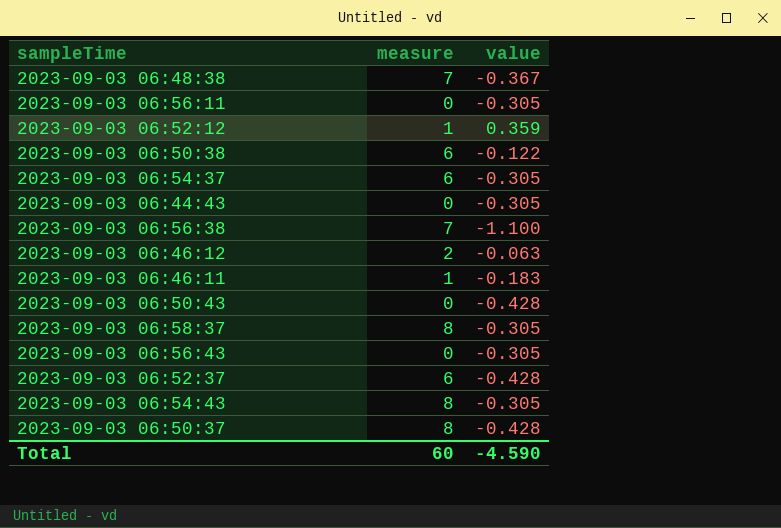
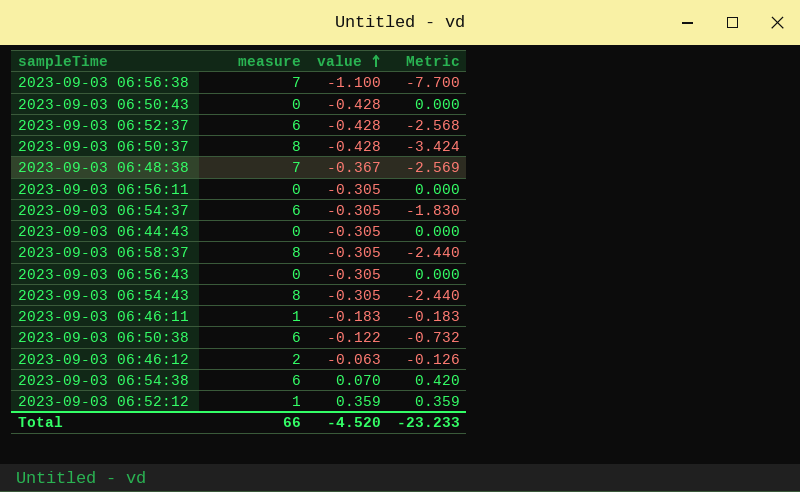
row order: none -> value ascending
column Metric | formula: none -> [measure] * [value]
row 2023-09-03 06:54:38: none -> 6 | 0.070 | 0.420
Total | measure: 60 -> 66
Total | value: -4.590 -> -4.520

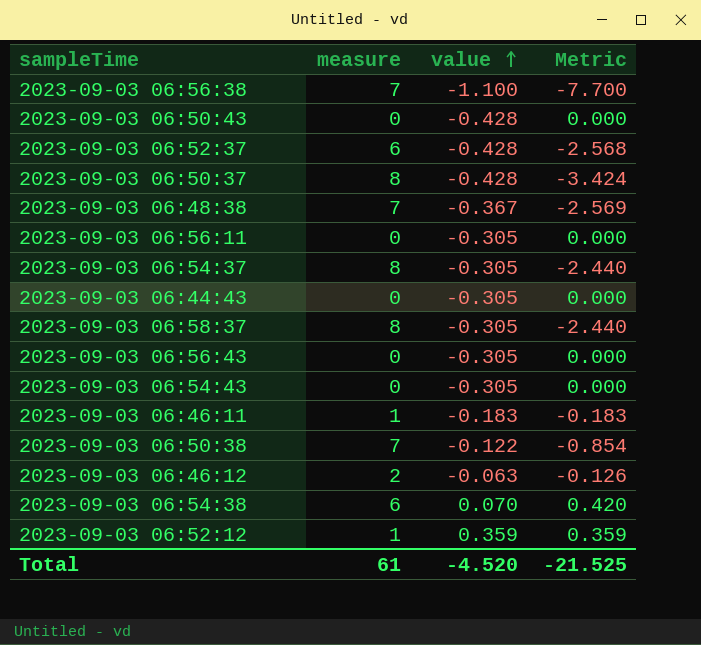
2023-09-03 06:54:37 | measure: 6 -> 8
2023-09-03 06:54:37 | Metric: -1.830 -> -2.440
2023-09-03 06:54:43 | measure: 8 -> 0
2023-09-03 06:54:43 | Metric: -2.440 -> 0.000
2023-09-03 06:50:38 | measure: 6 -> 7
2023-09-03 06:50:38 | Metric: -0.732 -> -0.854
Total | measure: 66 -> 61
Total | Metric: -23.233 -> -21.525

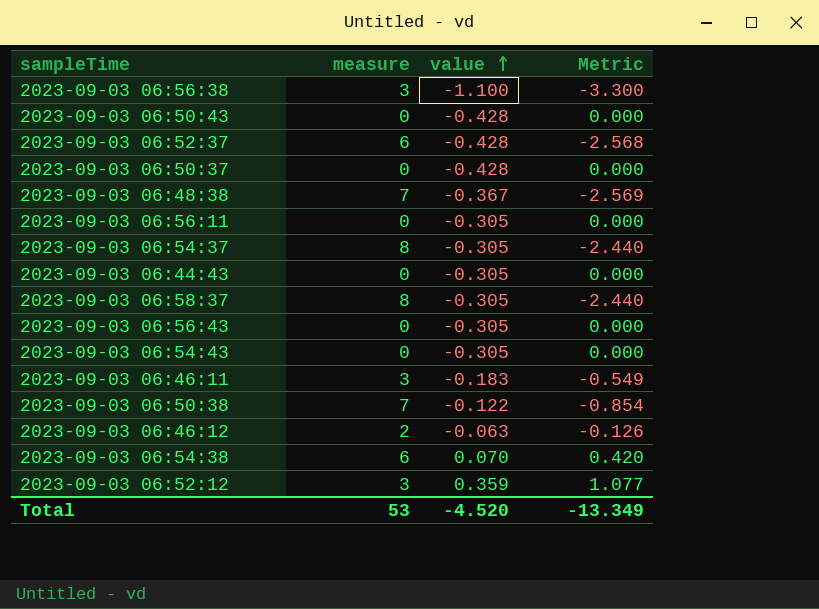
2023-09-03 06:56:38 | measure: 7 -> 3
2023-09-03 06:56:38 | Metric: -7.700 -> -3.300
2023-09-03 06:50:37 | measure: 8 -> 0
2023-09-03 06:50:37 | Metric: -3.424 -> 0.000
2023-09-03 06:46:11 | measure: 1 -> 3
2023-09-03 06:46:11 | Metric: -0.183 -> -0.549
2023-09-03 06:52:12 | measure: 1 -> 3
2023-09-03 06:52:12 | Metric: 0.359 -> 1.077
Total | measure: 61 -> 53
Total | Metric: -21.525 -> -13.349

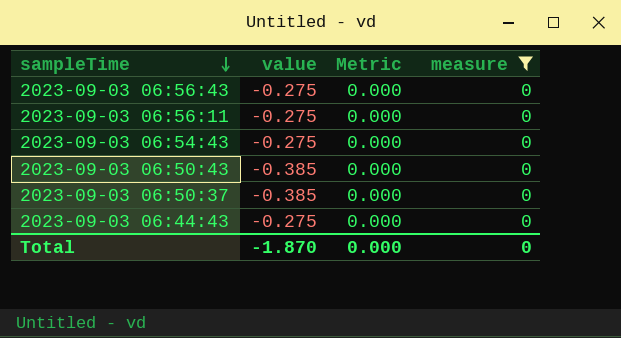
filter: none -> measure = 0
row order: value ascending -> sampleTime descending
column measure | position: 2 -> 4
2023-09-03 06:56:43 | value: -0.305 -> -0.275
2023-09-03 06:56:11 | value: -0.305 -> -0.275
2023-09-03 06:54:43 | value: -0.305 -> -0.275
2023-09-03 06:50:43 | value: -0.428 -> -0.385
2023-09-03 06:50:37 | value: -0.428 -> -0.385
2023-09-03 06:44:43 | value: -0.305 -> -0.275
Total | value: -4.520 -> -1.870
Total | Metric: -13.349 -> 0.000
Total | measure: 53 -> 0

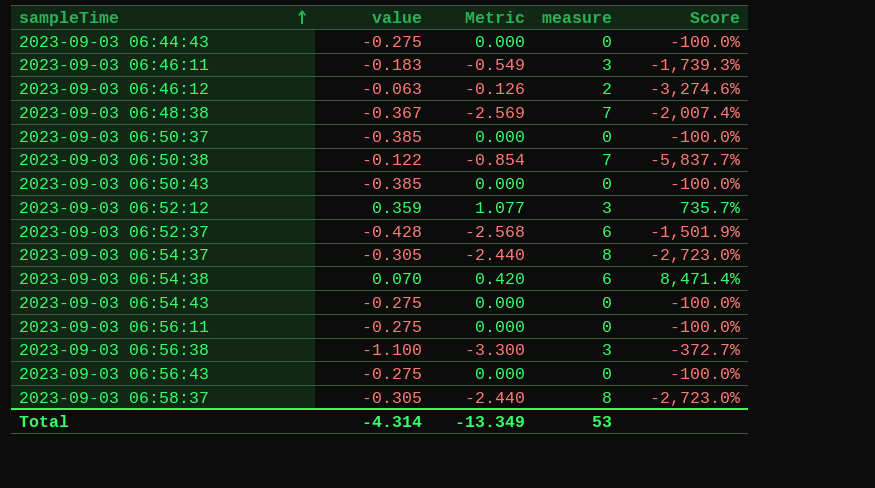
filter: measure = 0 -> none
row order: sampleTime descending -> sampleTime ascending
column Score | formula: none -> ([measure] - [value]) / [value]
Total | value: -1.870 -> -4.314
Total | Metric: 0.000 -> -13.349
Total | measure: 0 -> 53

